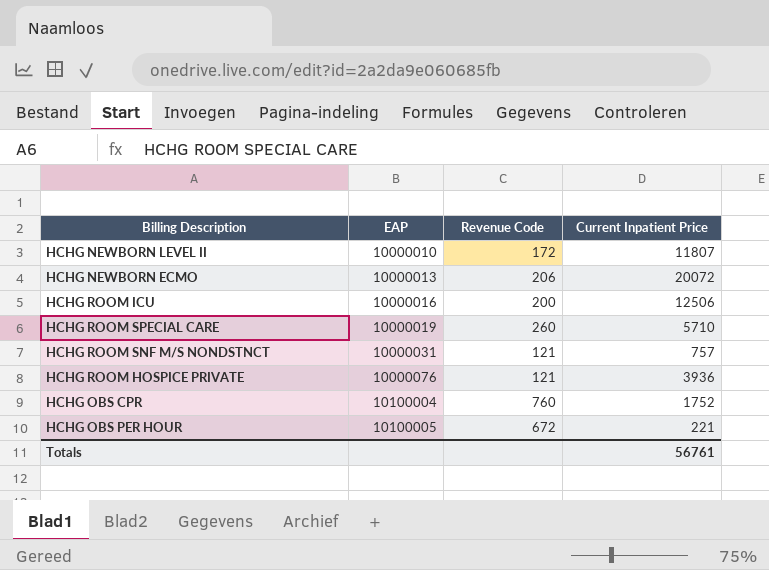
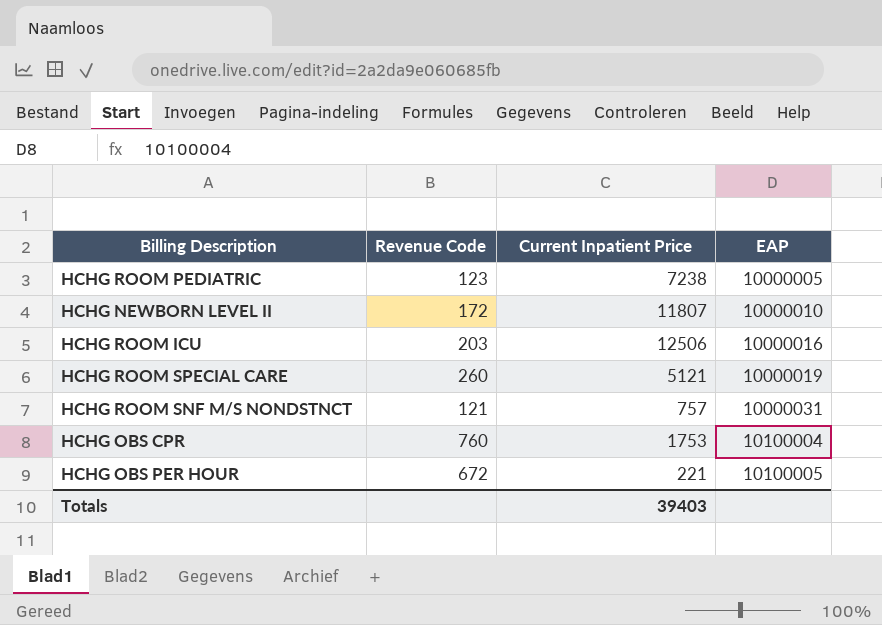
column EAP | position: 2 -> 4
row HCHG NEWBORN ECMO: 10000013 | 206 | 20072 -> none
row HCHG ROOM HOSPICE PRIVATE: 10000076 | 121 | 3936 -> none
row HCHG ROOM PEDIATRIC: none -> 123 | 7238 | 10000005
HCHG ROOM ICU | Revenue Code: 200 -> 203
HCHG ROOM SPECIAL CARE | Current Inpatient Price: 5710 -> 5121
HCHG OBS CPR | Current Inpatient Price: 1752 -> 1753
Totals | Current Inpatient Price: 56761 -> 39403

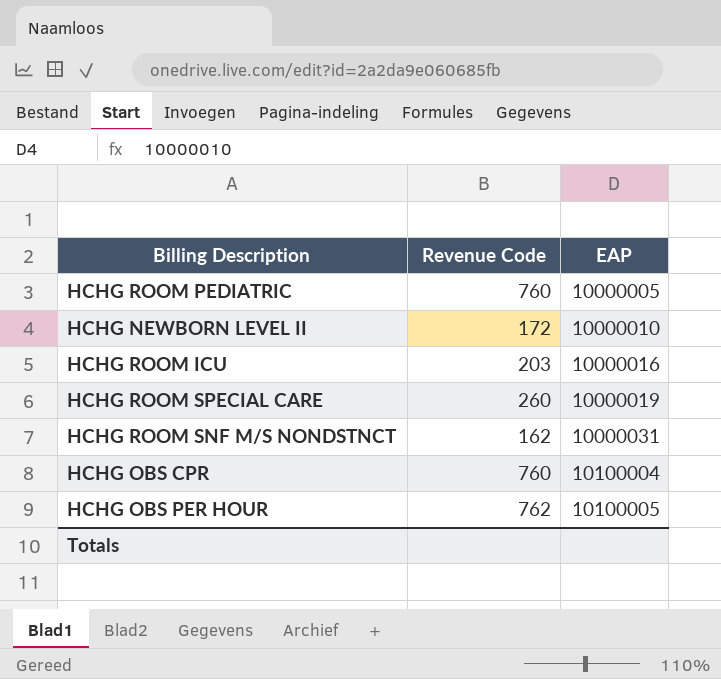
column Current Inpatient Price | position: 3 -> none
HCHG ROOM PEDIATRIC | Revenue Code: 123 -> 760
HCHG ROOM SNF M/S NONDSTNCT | Revenue Code: 121 -> 162
HCHG OBS PER HOUR | Revenue Code: 672 -> 762

